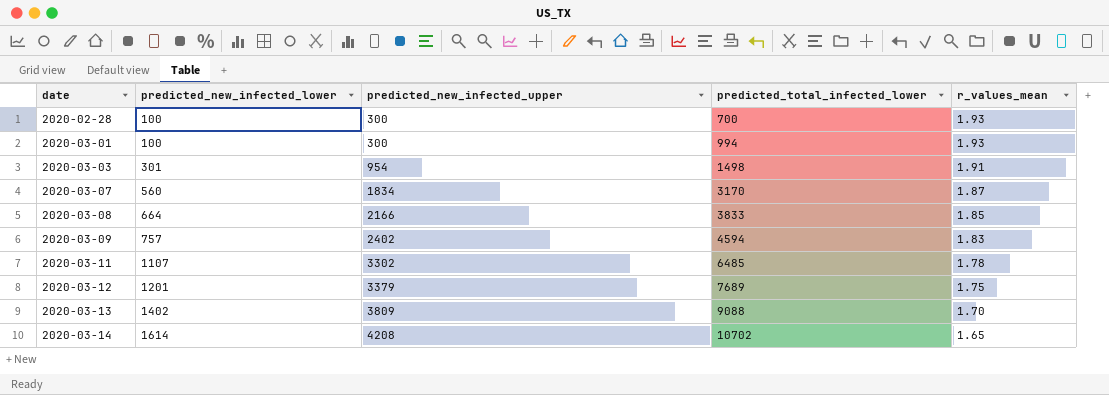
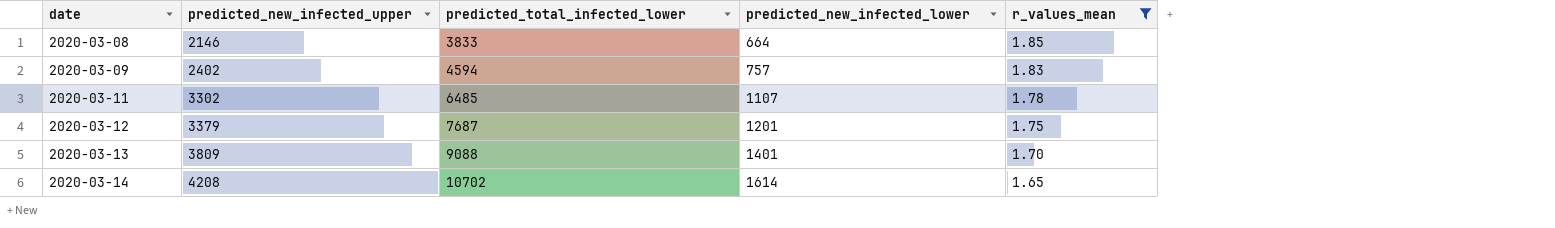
filter: none -> r_values_mean <= 1.85
column predicted_new_infected_lower | position: 2 -> 4
2020-03-08 | predicted_new_infected_upper: 2166 -> 2146
2020-03-12 | predicted_total_infected_lower: 7689 -> 7687
2020-03-13 | predicted_new_infected_lower: 1402 -> 1401

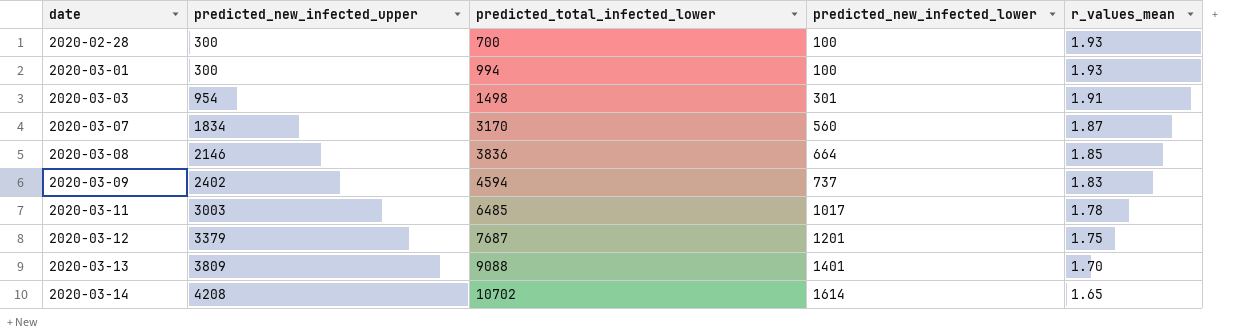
filter: r_values_mean <= 1.85 -> none
2020-03-08 | predicted_total_infected_lower: 3833 -> 3836
2020-03-09 | predicted_new_infected_lower: 757 -> 737
2020-03-11 | predicted_new_infected_upper: 3302 -> 3003
2020-03-11 | predicted_new_infected_lower: 1107 -> 1017

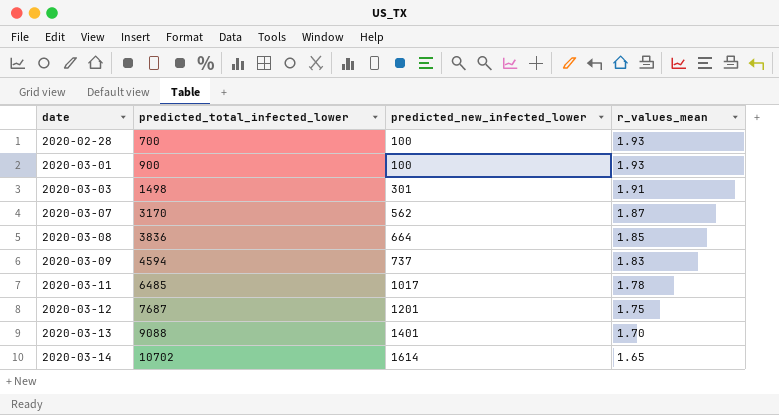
column predicted_new_infected_upper | position: 2 -> none
2020-03-01 | predicted_total_infected_lower: 994 -> 900
2020-03-07 | predicted_new_infected_lower: 560 -> 562

